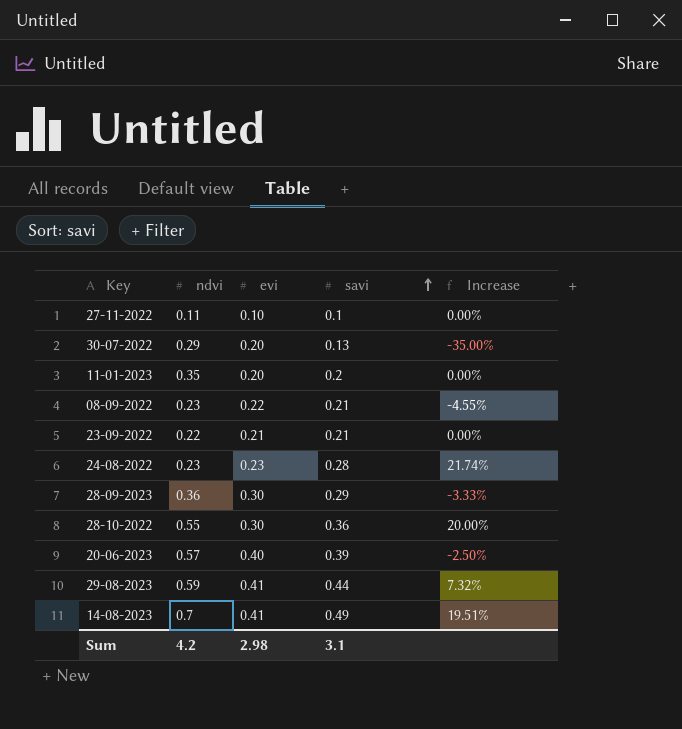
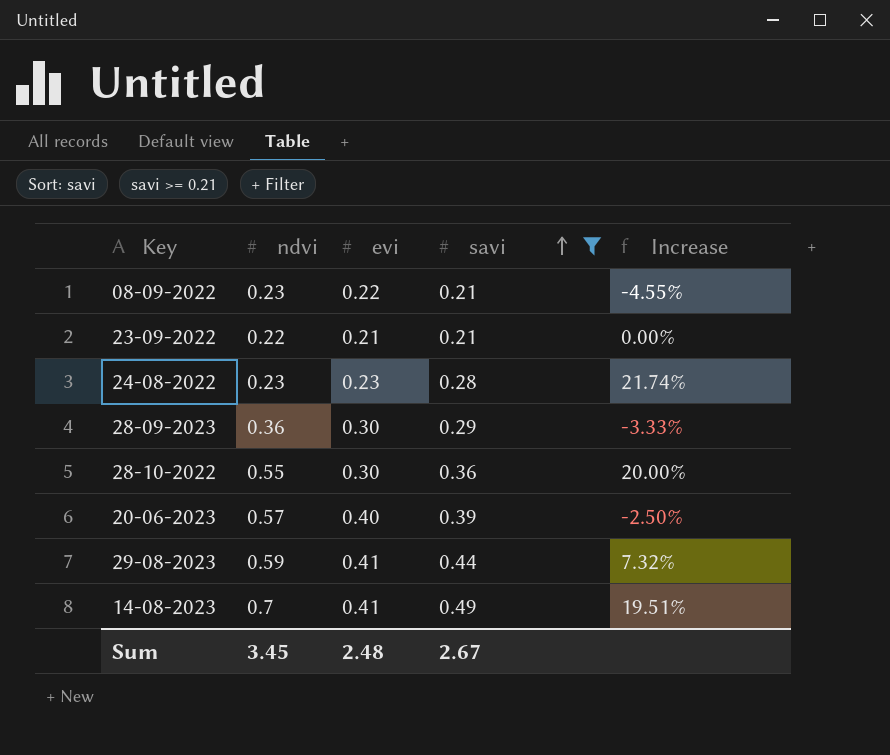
filter: none -> savi >= 0.21
Sum | ndvi: 4.2 -> 3.45
Sum | evi: 2.98 -> 2.48
Sum | savi: 3.1 -> 2.67

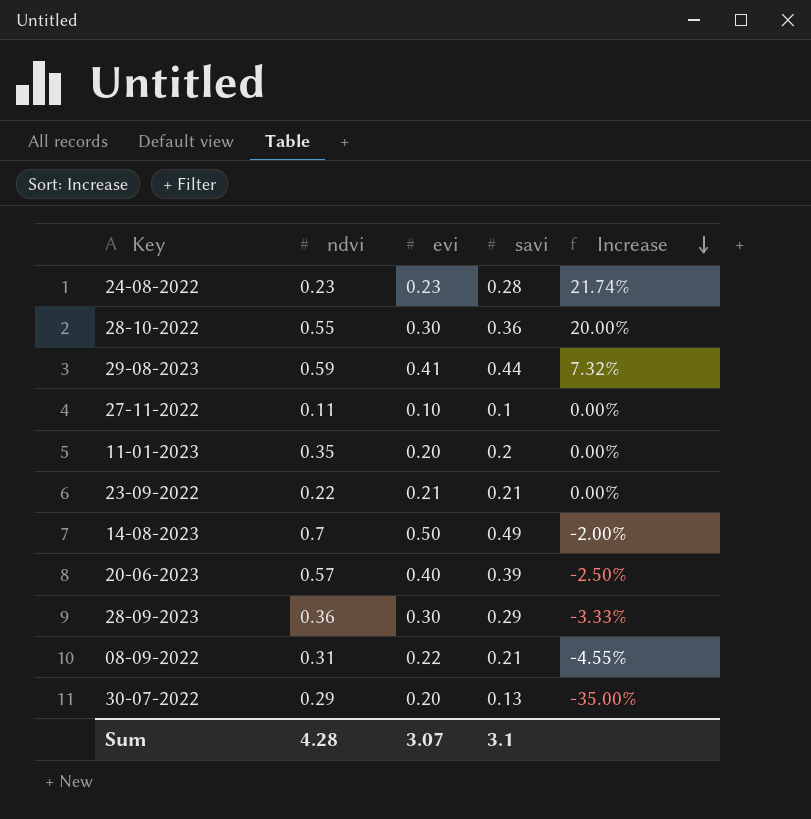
filter: savi >= 0.21 -> none
row order: savi ascending -> Increase descending
14-08-2023 | evi: 0.41 -> 0.50
14-08-2023 | Increase: 19.51% -> -2.00%
08-09-2022 | ndvi: 0.23 -> 0.31
Sum | ndvi: 3.45 -> 4.28
Sum | evi: 2.48 -> 3.07
Sum | savi: 2.67 -> 3.1

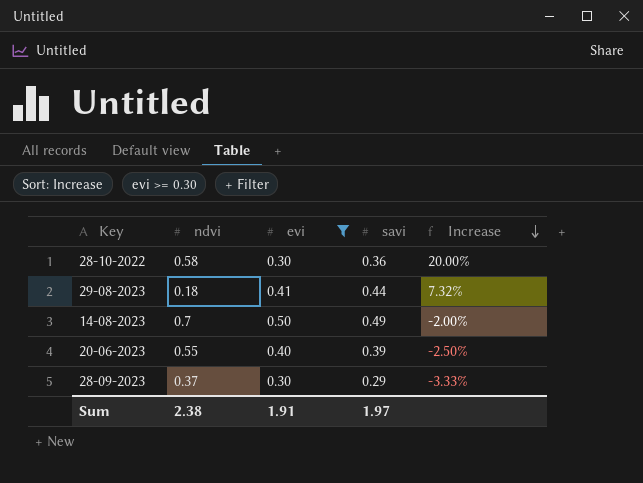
filter: none -> evi >= 0.30
28-10-2022 | ndvi: 0.55 -> 0.58
29-08-2023 | ndvi: 0.59 -> 0.18
20-06-2023 | ndvi: 0.57 -> 0.55
28-09-2023 | ndvi: 0.36 -> 0.37
Sum | ndvi: 4.28 -> 2.38
Sum | evi: 3.07 -> 1.91
Sum | savi: 3.1 -> 1.97

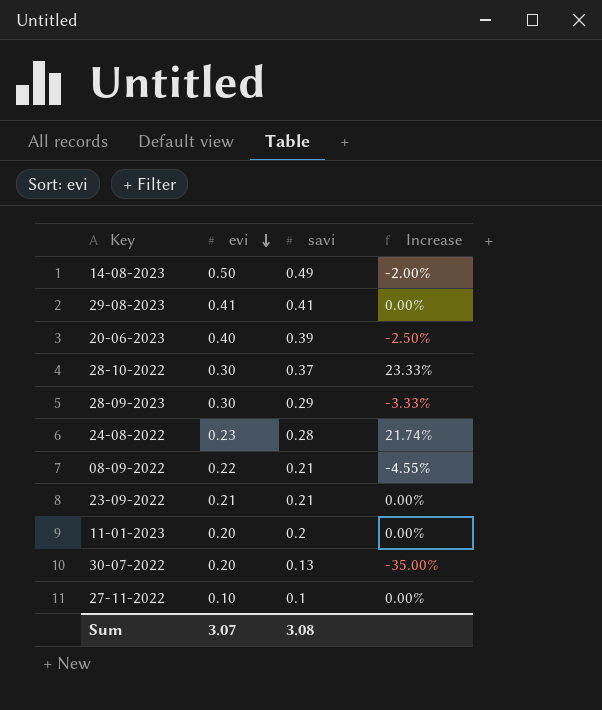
filter: evi >= 0.30 -> none
row order: Increase descending -> evi descending
column ndvi | position: 2 -> none
29-08-2023 | savi: 0.44 -> 0.41
29-08-2023 | Increase: 7.32% -> 0.00%
28-10-2022 | savi: 0.36 -> 0.37
28-10-2022 | Increase: 20.00% -> 23.33%
Sum | evi: 1.91 -> 3.07
Sum | savi: 1.97 -> 3.08

